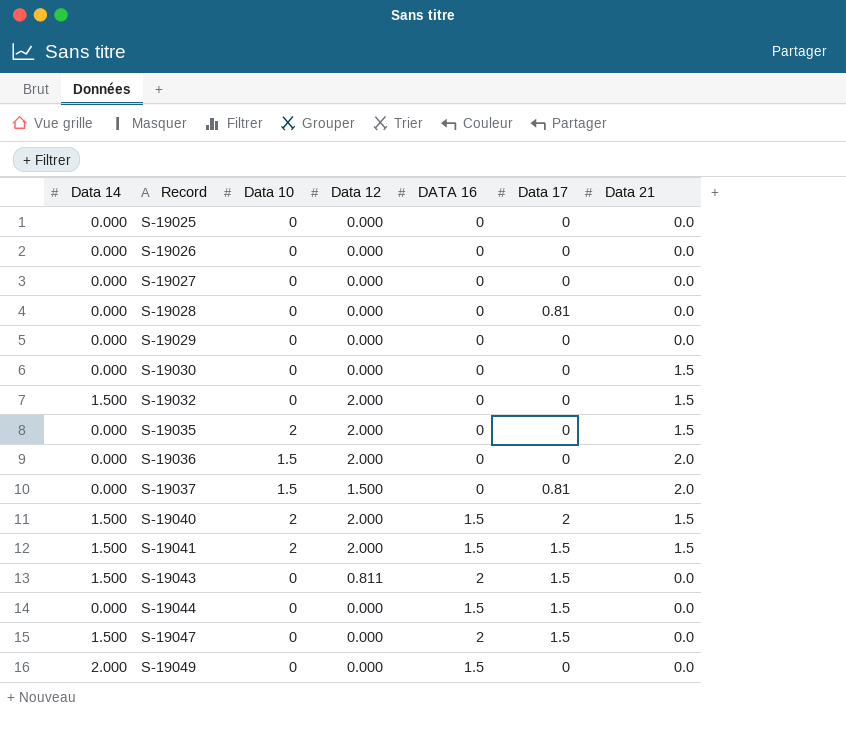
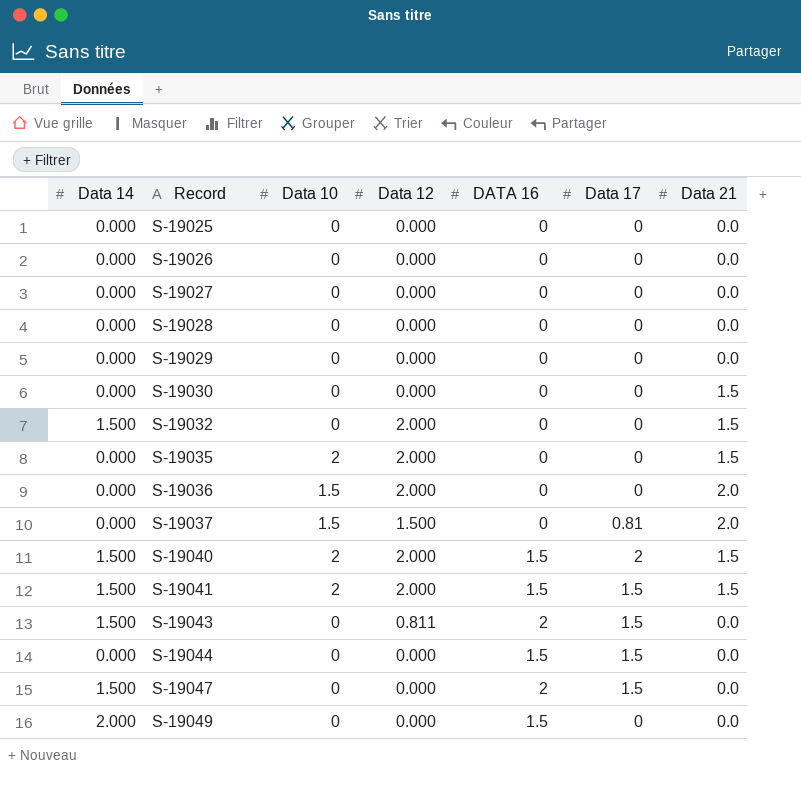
S-19028 | Data 17: 0.81 -> 0

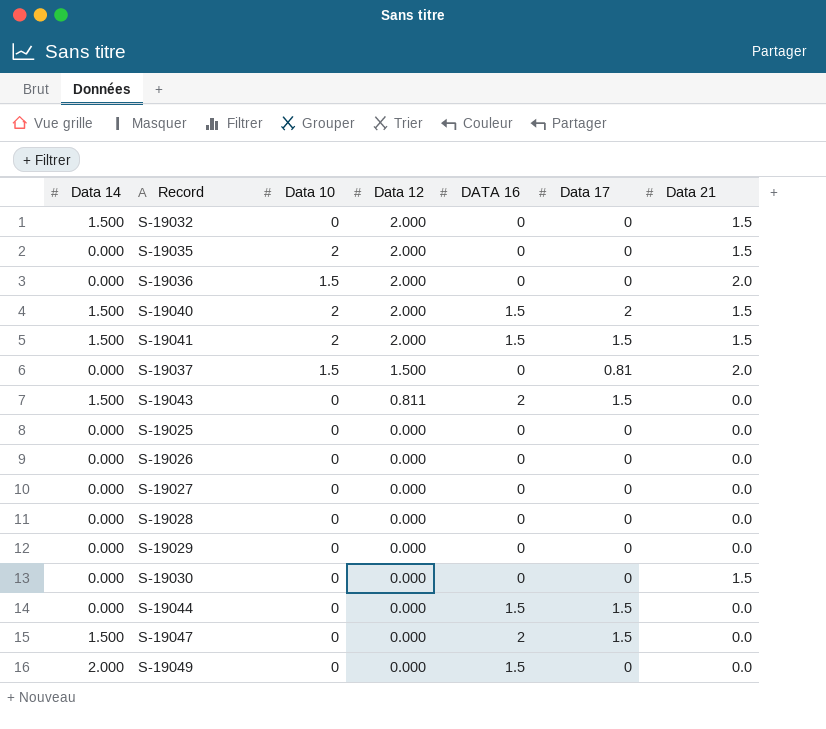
row order: Record ascending -> Data 12 descending

